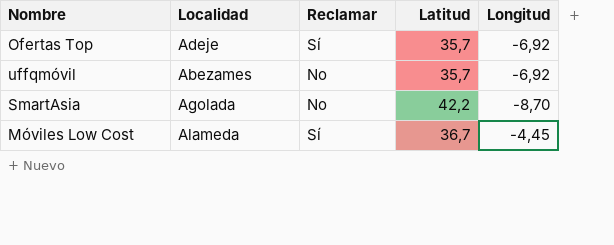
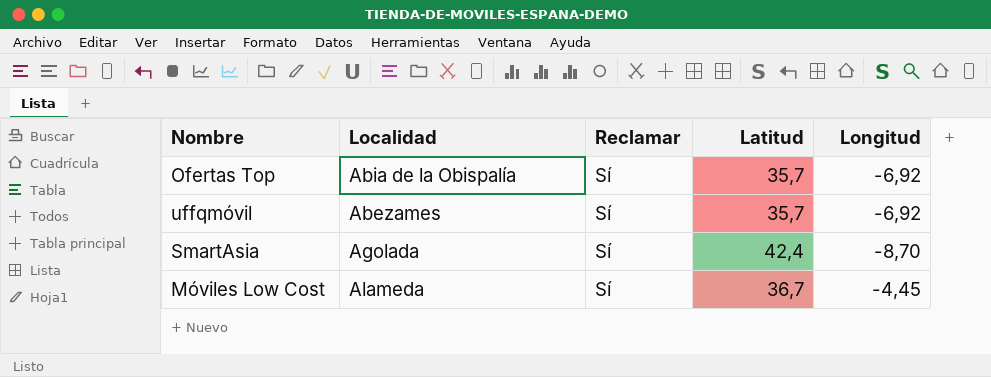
Ofertas Top | Localidad: Adeje -> Abia de la Obispalía
uffqmóvil | Reclamar: No -> Sí
SmartAsia | Reclamar: No -> Sí
SmartAsia | Latitud: 42,2 -> 42,4

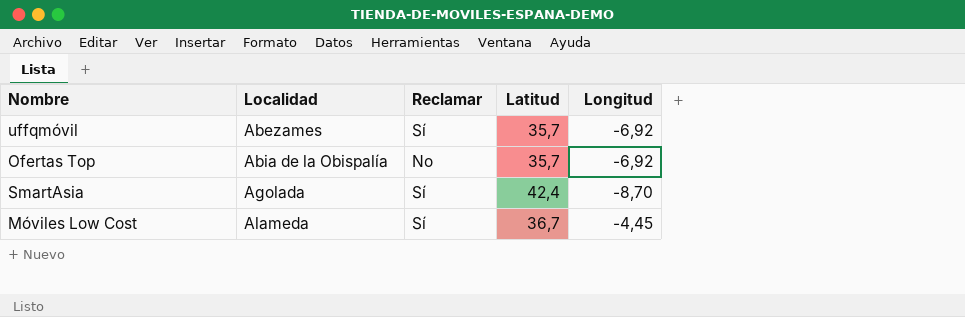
row order: none -> Localidad ascending
Ofertas Top | Reclamar: Sí -> No

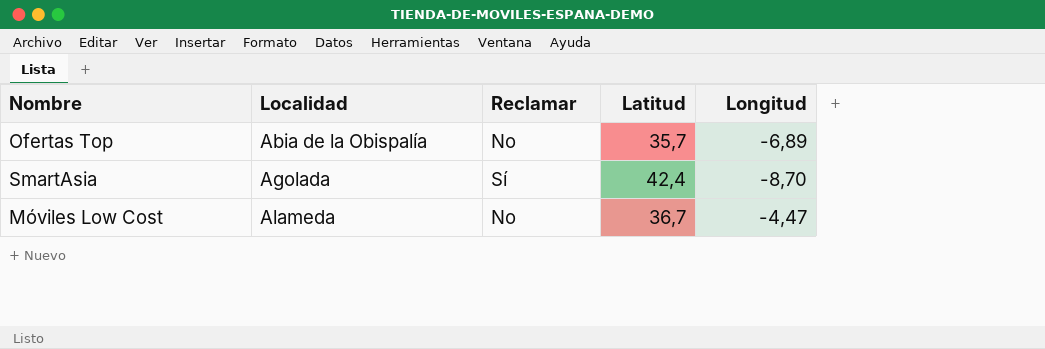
row uffqmóvil: Abezames | Sí | 35,7 | -6,92 -> none
Ofertas Top | Longitud: -6,92 -> -6,89
Móviles Low Cost | Reclamar: Sí -> No
Móviles Low Cost | Longitud: -4,45 -> -4,47

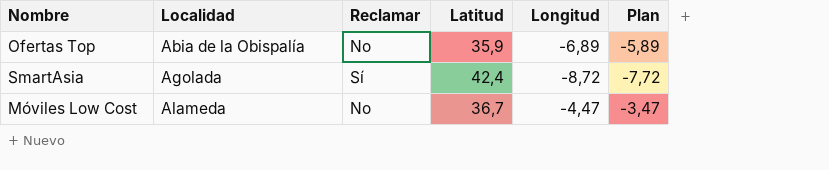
column Plan | formula: none -> [Longitud] + 1
Ofertas Top | Latitud: 35,7 -> 35,9
SmartAsia | Longitud: -8,70 -> -8,72

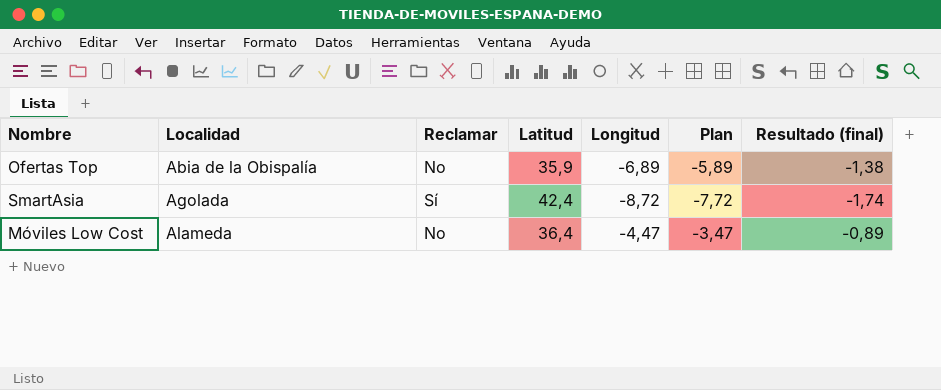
column Resultado (final) | formula: none -> [Longitud] * 0,2
Móviles Low Cost | Latitud: 36,7 -> 36,4

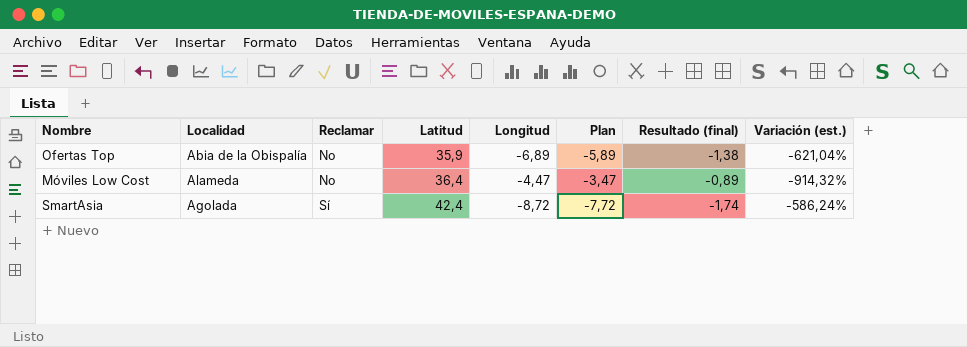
row order: Localidad ascending -> Reclamar ascending
column Variación (est.) | formula: none -> ([Latitud] - [Longitud]) / [Longitud]

